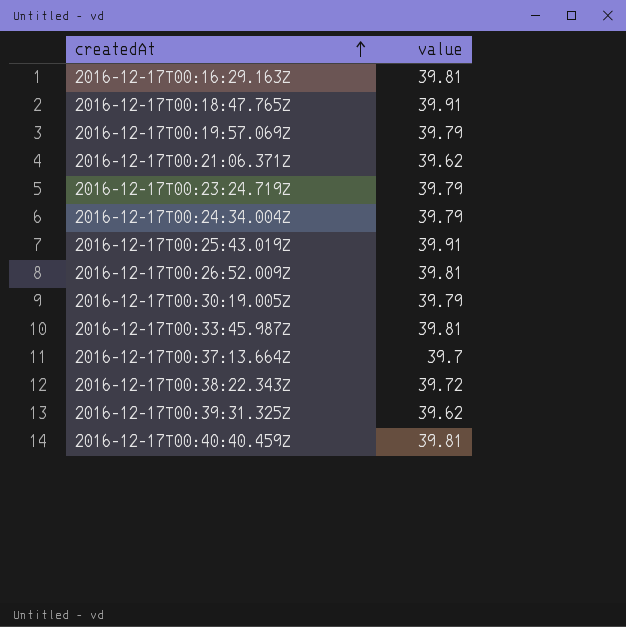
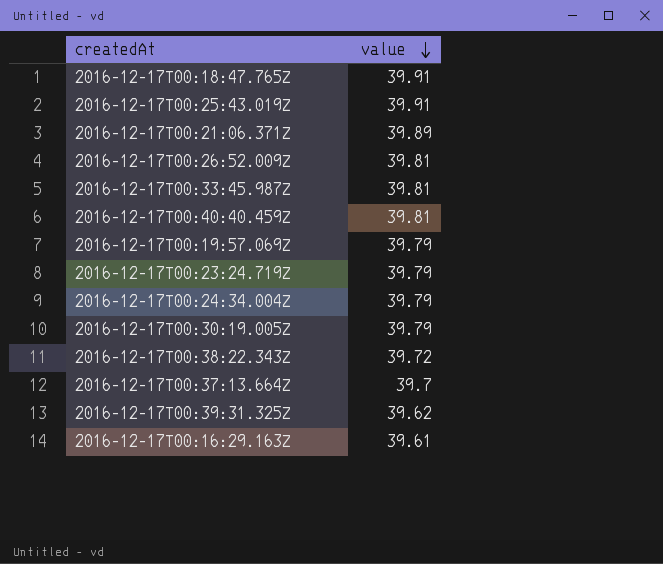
row order: createdAt ascending -> value descending
2016-12-17T00:21:06.371Z | value: 39.62 -> 39.89
2016-12-17T00:16:29.163Z | value: 39.81 -> 39.61

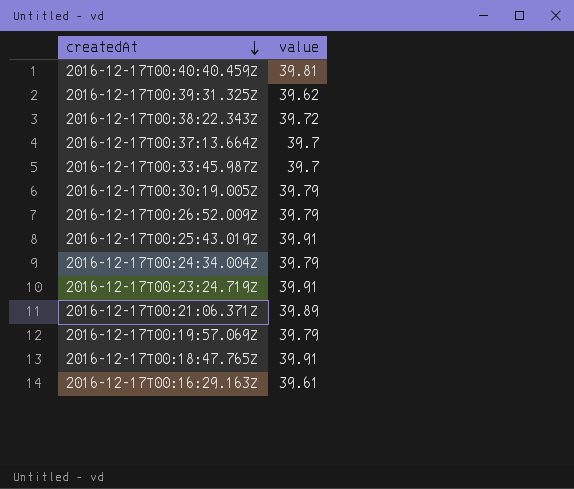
row order: value descending -> createdAt descending
2016-12-17T00:33:45.987Z | value: 39.81 -> 39.7
2016-12-17T00:26:52.009Z | value: 39.81 -> 39.79
2016-12-17T00:23:24.719Z | value: 39.79 -> 39.91

